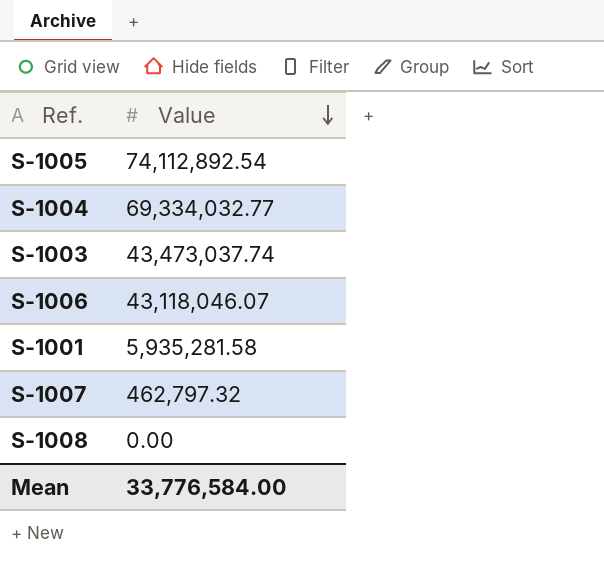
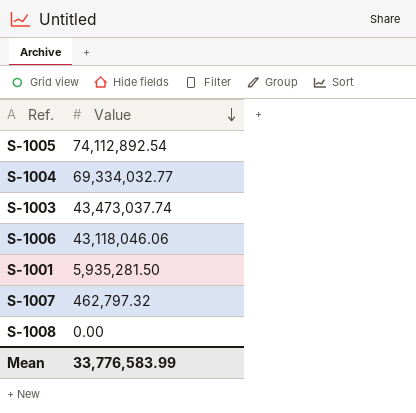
S-1006 | Value: 43,118,046.07 -> 43,118,046.06
S-1001 | Value: 5,935,281.58 -> 5,935,281.50
Mean | Value: 33,776,584.00 -> 33,776,583.99

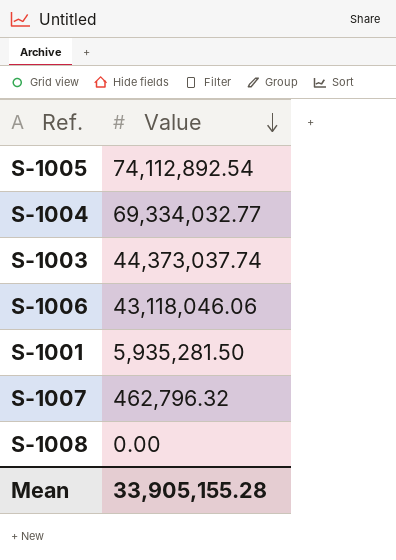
S-1003 | Value: 43,473,037.74 -> 44,373,037.74
S-1007 | Value: 462,797.32 -> 462,796.32
Mean | Value: 33,776,583.99 -> 33,905,155.28

